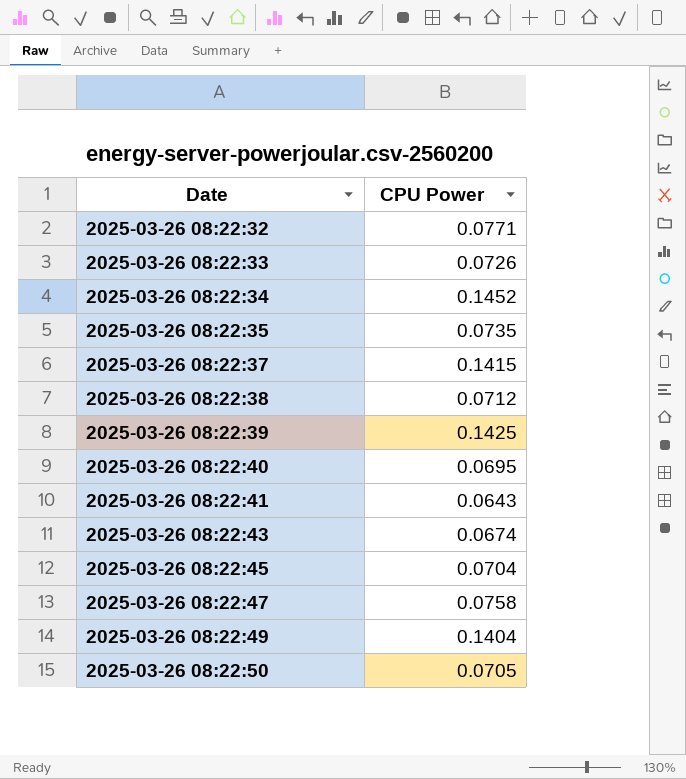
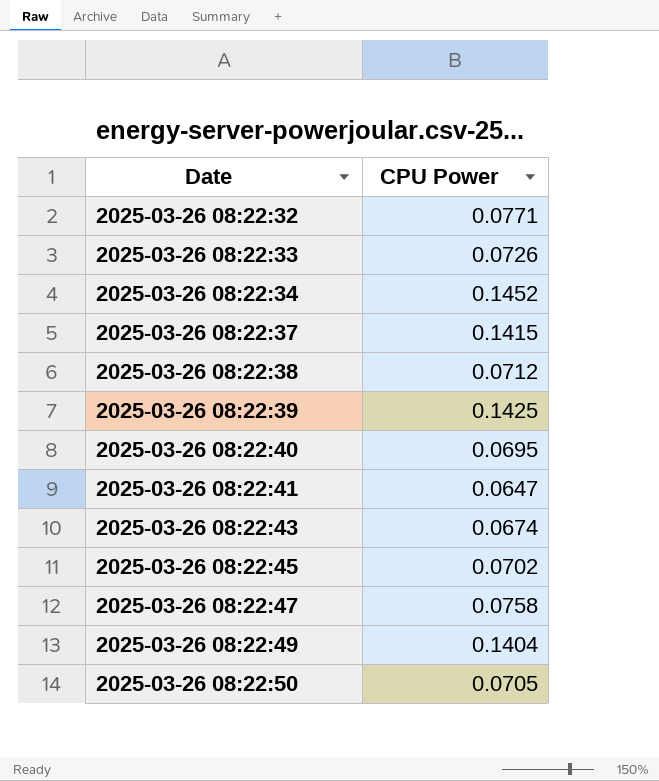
row 2025-03-26 08:22:35: 0.0735 -> none
2025-03-26 08:22:41 | CPU Power: 0.0643 -> 0.0647
2025-03-26 08:22:45 | CPU Power: 0.0704 -> 0.0702

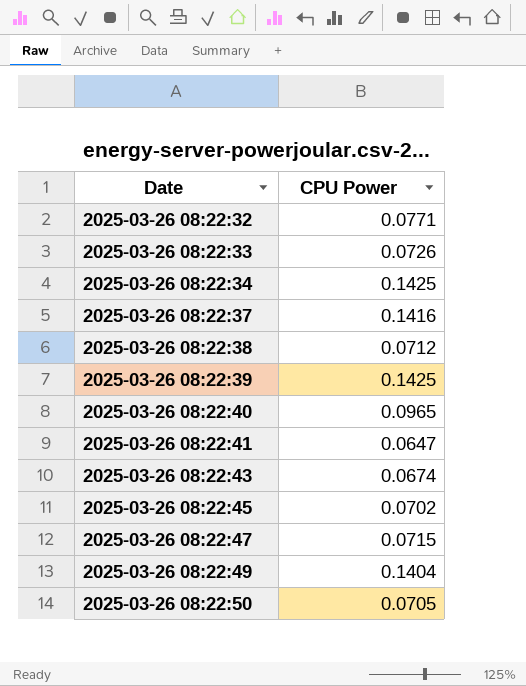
2025-03-26 08:22:34 | CPU Power: 0.1452 -> 0.1425
2025-03-26 08:22:37 | CPU Power: 0.1415 -> 0.1416
2025-03-26 08:22:40 | CPU Power: 0.0695 -> 0.0965
2025-03-26 08:22:47 | CPU Power: 0.0758 -> 0.0715

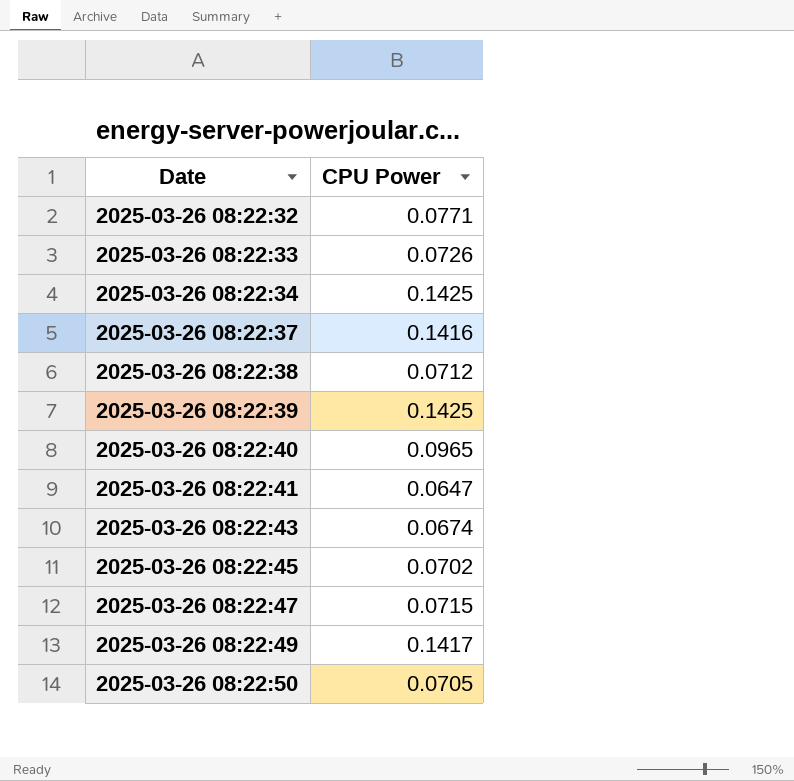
2025-03-26 08:22:49 | CPU Power: 0.1404 -> 0.1417

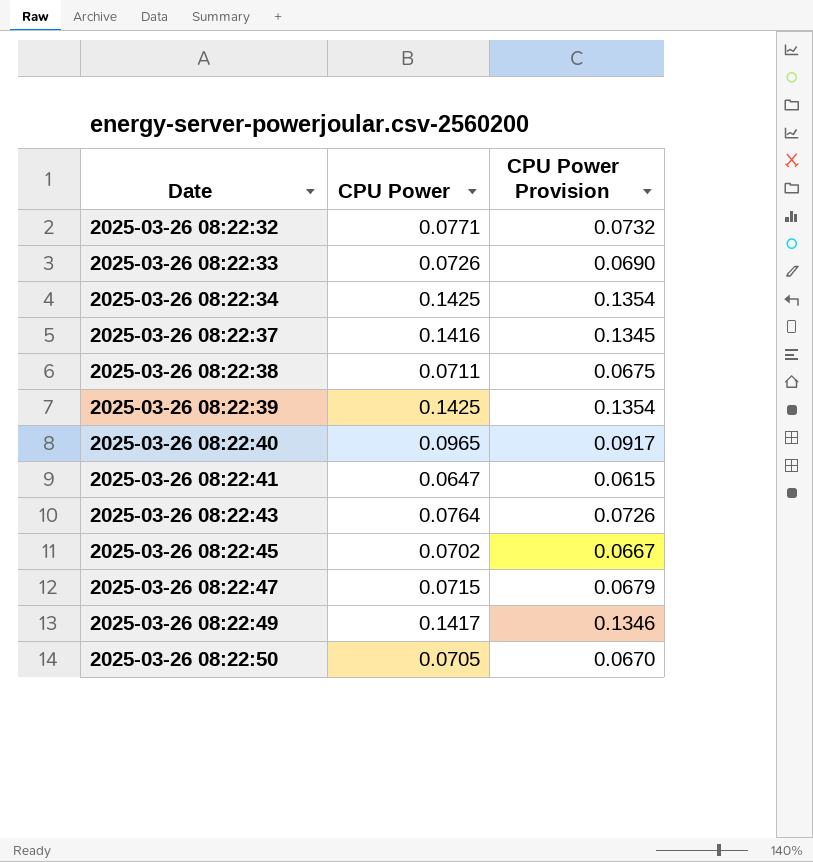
column CPU Power Provision | formula: none -> [CPU Power] * 0.95
2025-03-26 08:22:38 | CPU Power: 0.0712 -> 0.0711
2025-03-26 08:22:43 | CPU Power: 0.0674 -> 0.0764

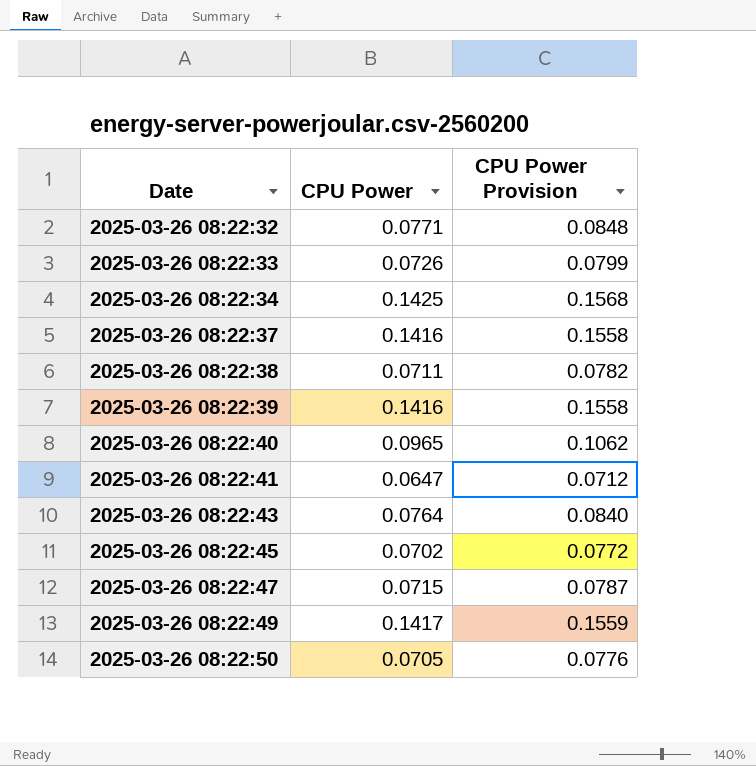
column CPU Power Provision | formula: [CPU Power] * 0.95 -> [CPU Power] * 1.1
2025-03-26 08:22:39 | CPU Power: 0.1425 -> 0.1416

